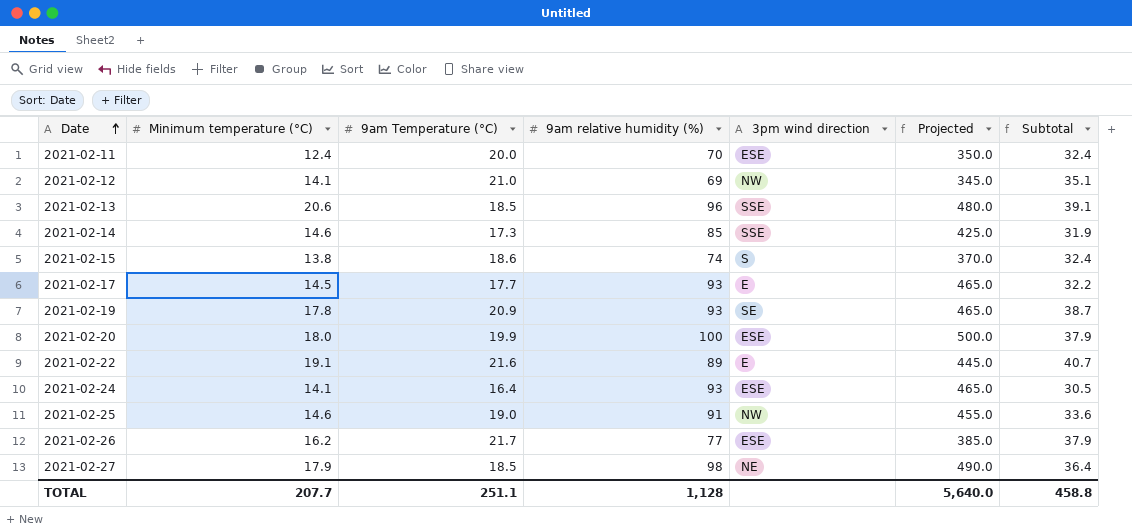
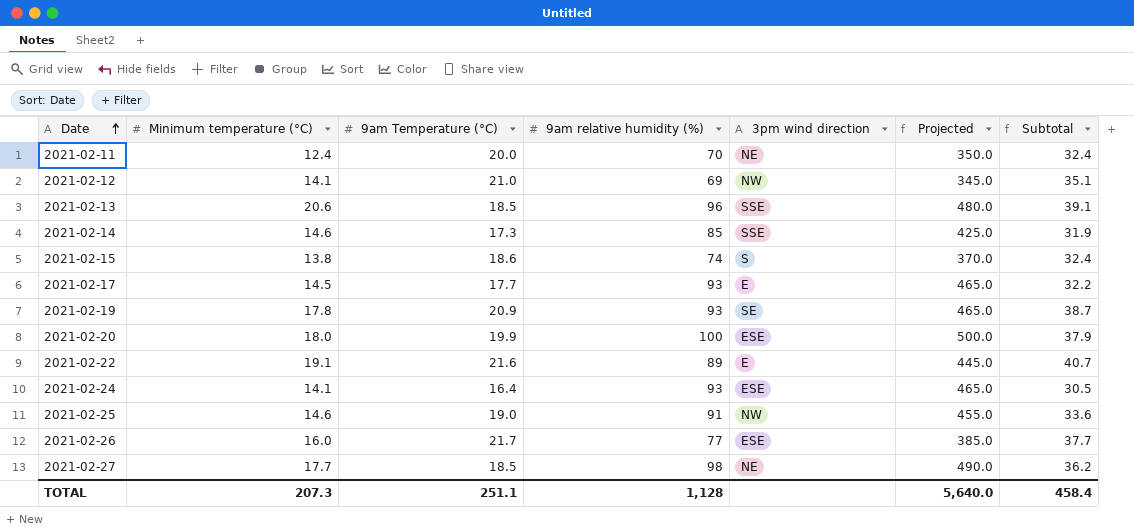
2021-02-11 | 3pm wind direction: ESE -> NE
2021-02-26 | Minimum temperature (°C): 16.2 -> 16.0
2021-02-26 | Subtotal: 37.9 -> 37.7
2021-02-27 | Minimum temperature (°C): 17.9 -> 17.7
2021-02-27 | Subtotal: 36.4 -> 36.2
TOTAL | Minimum temperature (°C): 207.7 -> 207.3
TOTAL | Subtotal: 458.8 -> 458.4

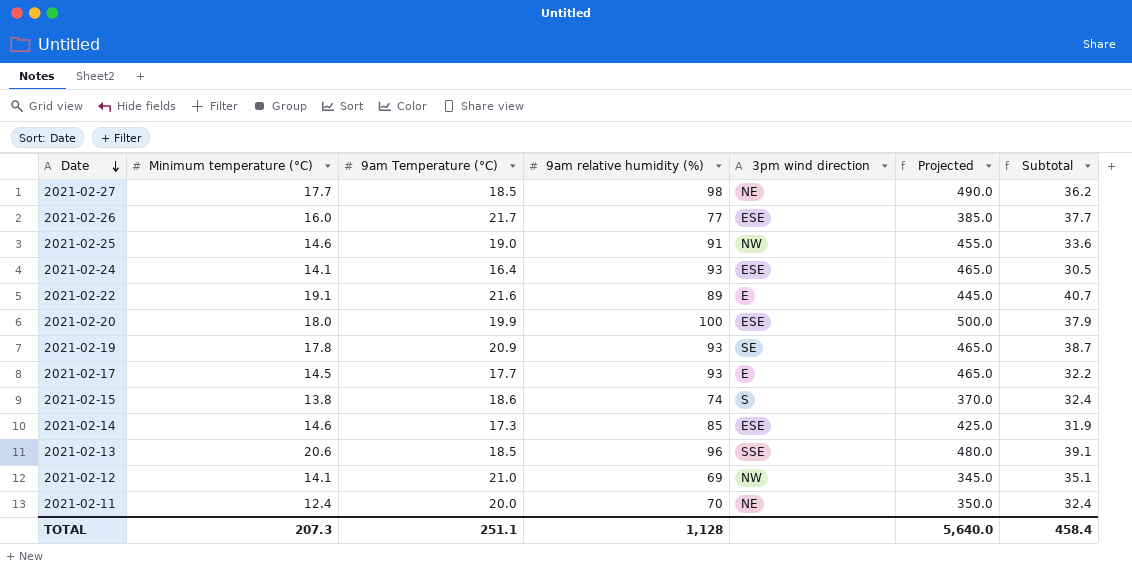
row order: Date ascending -> Date descending
2021-02-14 | 3pm wind direction: SSE -> ESE

